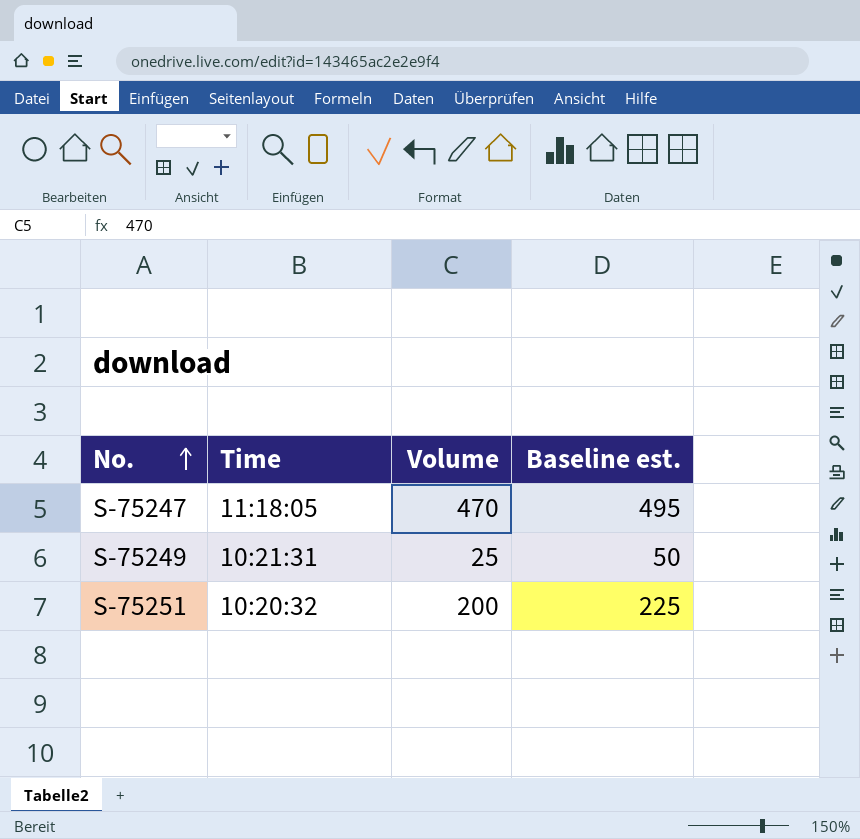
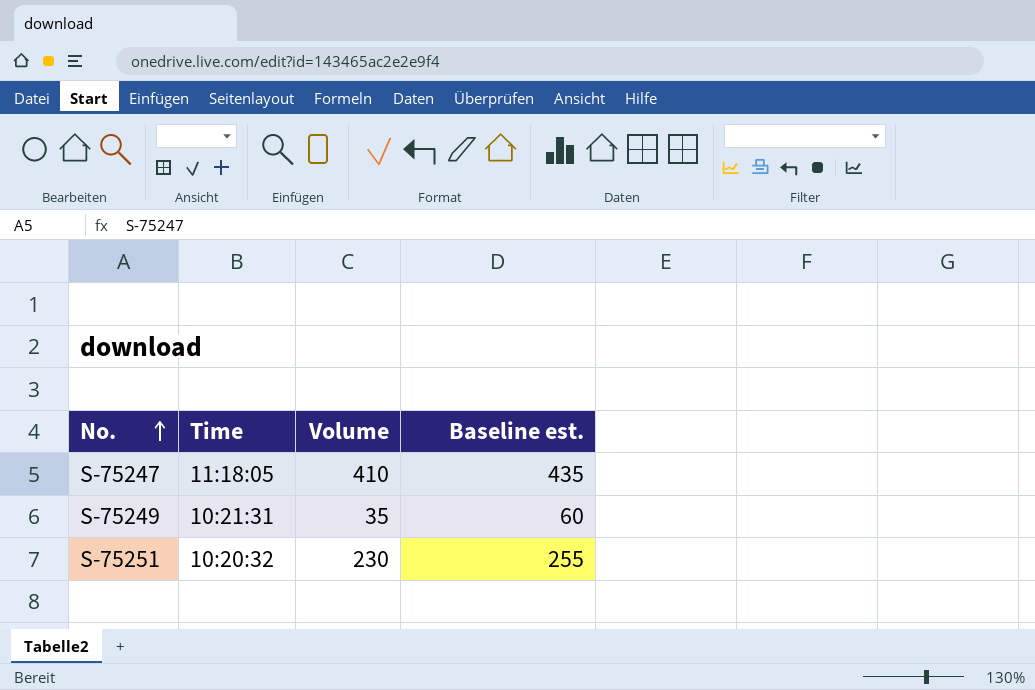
S-75247 | Volume: 470 -> 410
S-75247 | Baseline est.: 495 -> 435
S-75249 | Volume: 25 -> 35
S-75249 | Baseline est.: 50 -> 60
S-75251 | Volume: 200 -> 230
S-75251 | Baseline est.: 225 -> 255

